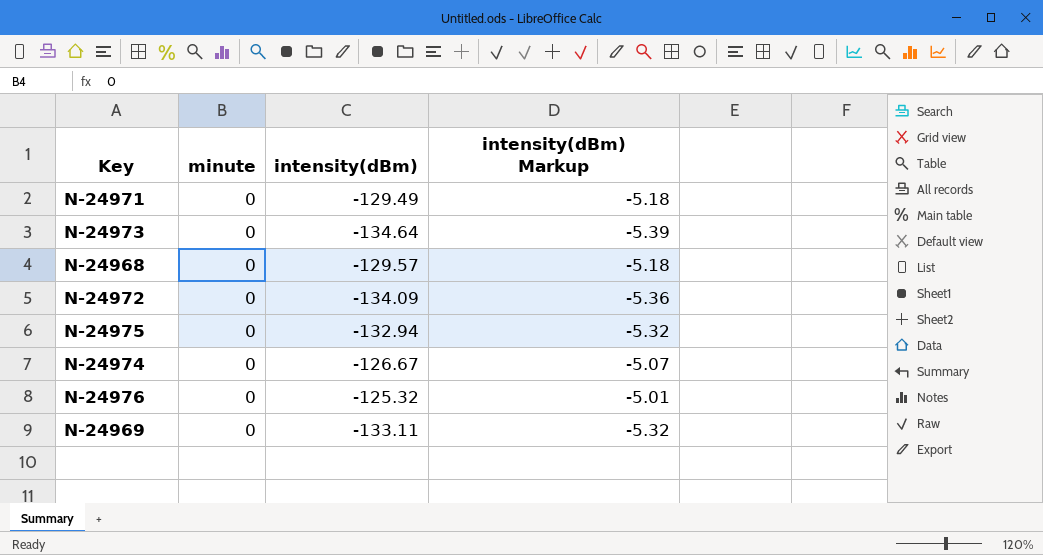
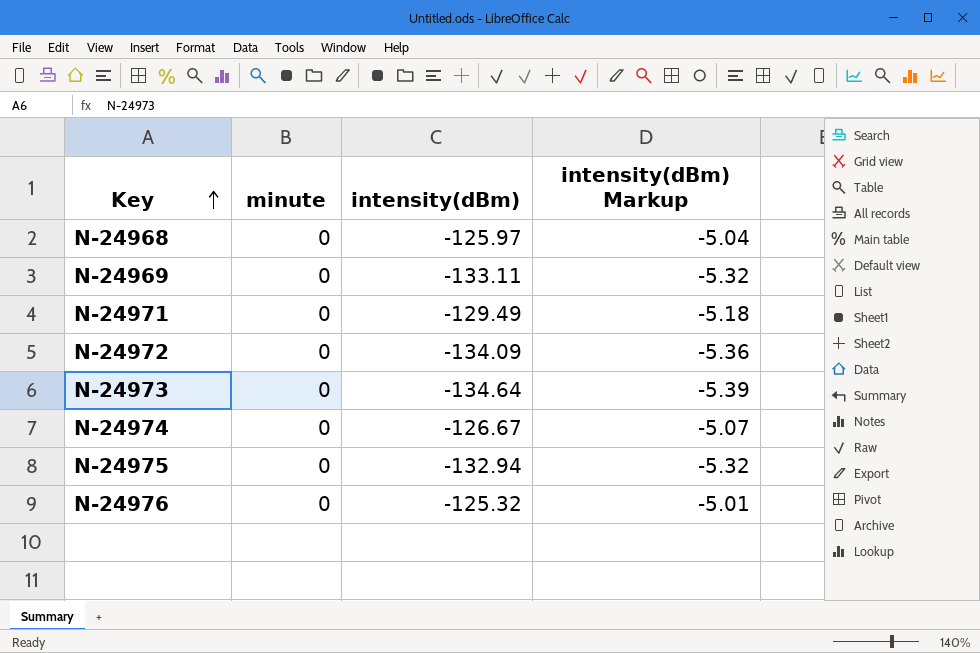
row order: none -> Key ascending
N-24968 | intensity(dBm): -129.57 -> -125.97
N-24968 | intensity(dBm) Markup: -5.18 -> -5.04

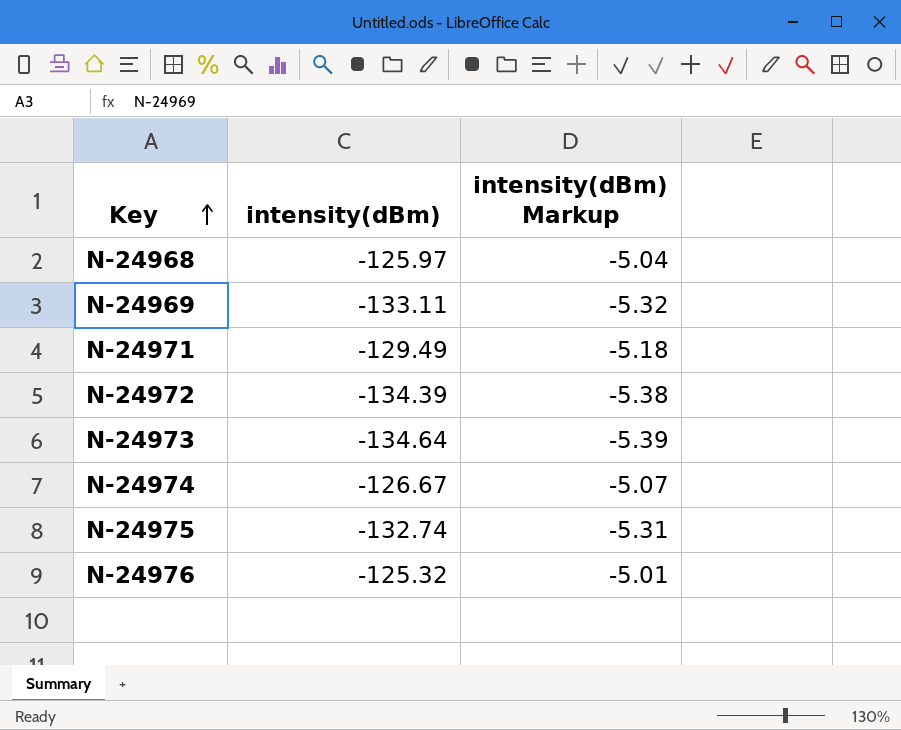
column minute | position: 2 -> none
N-24972 | intensity(dBm): -134.09 -> -134.39
N-24972 | intensity(dBm) Markup: -5.36 -> -5.38
N-24975 | intensity(dBm): -132.94 -> -132.74
N-24975 | intensity(dBm) Markup: -5.32 -> -5.31

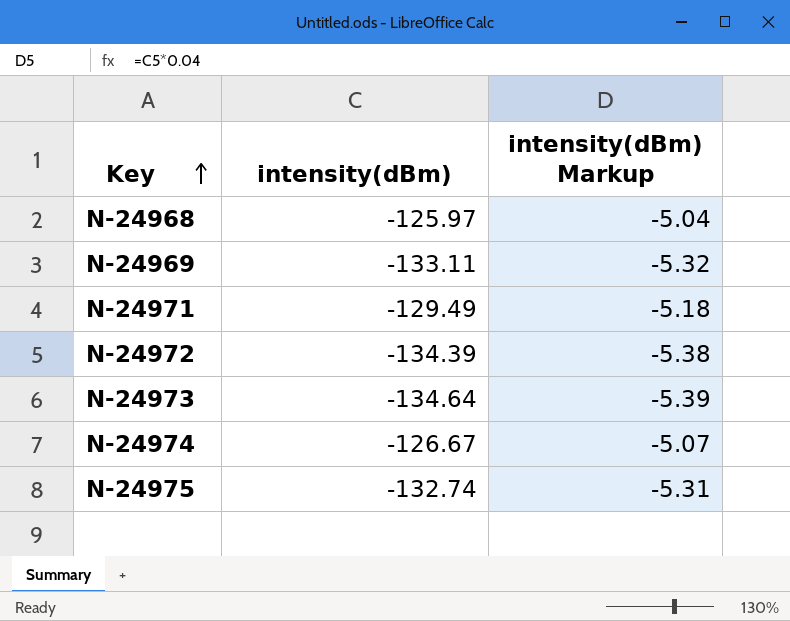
row N-24976: -125.32 | -5.01 -> none

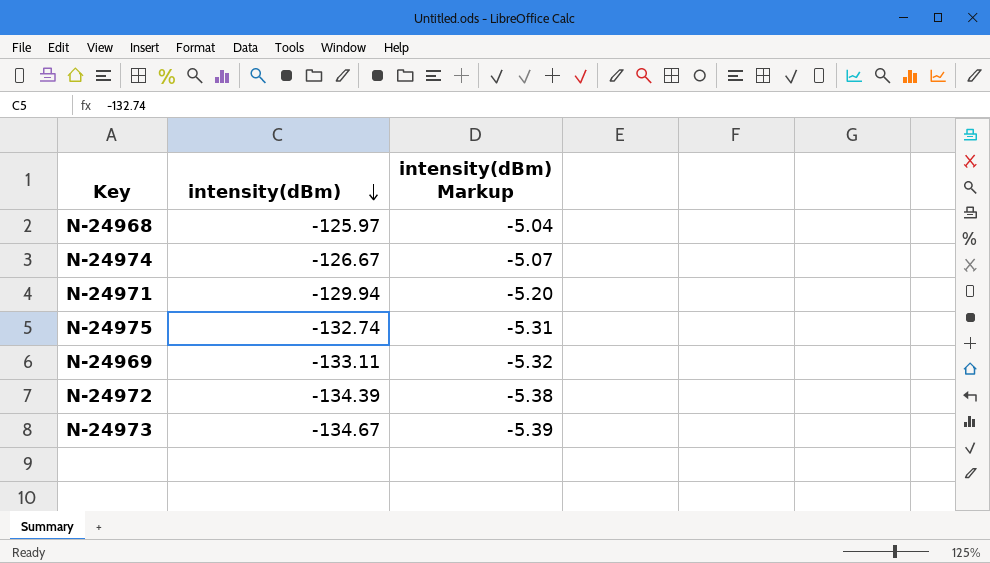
row order: Key ascending -> intensity(dBm) descending
N-24971 | intensity(dBm): -129.49 -> -129.94
N-24971 | intensity(dBm) Markup: -5.18 -> -5.20
N-24973 | intensity(dBm): -134.64 -> -134.67

